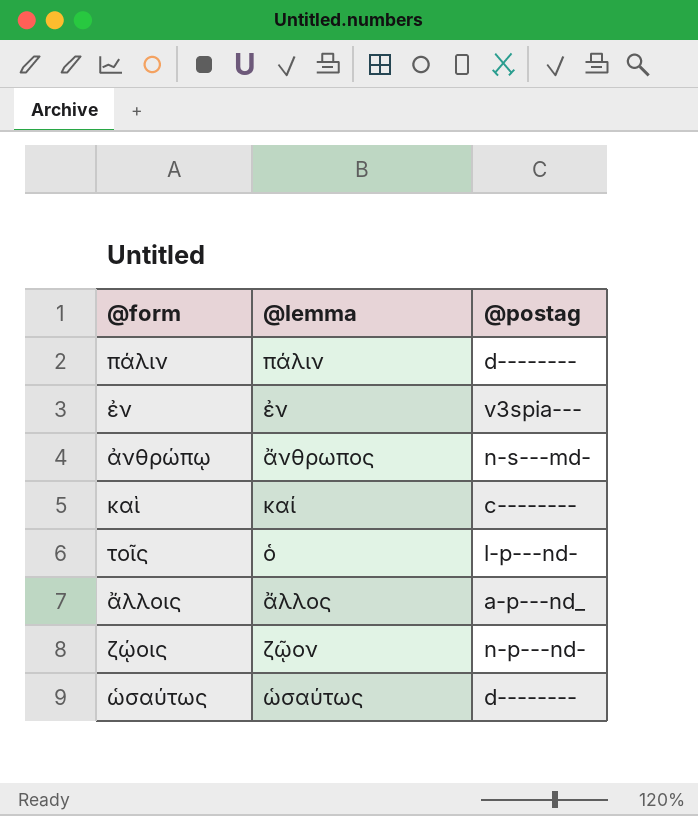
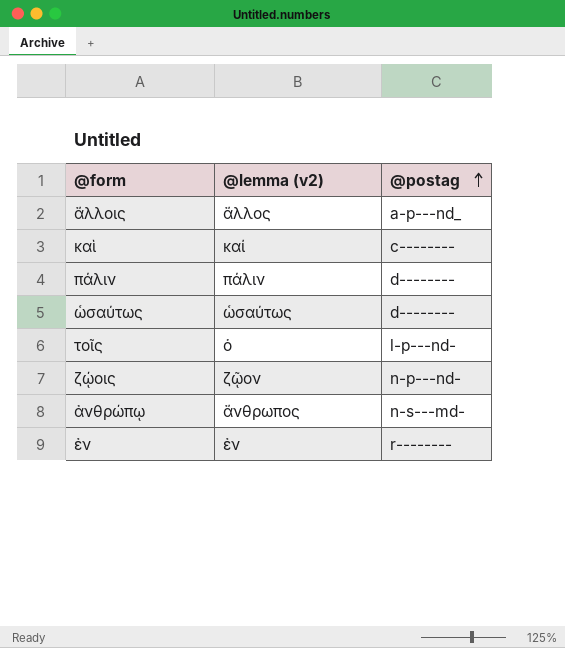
row order: none -> @postag ascending
column name: @lemma -> @lemma (v2)
ἐν | @postag: v3spia--- -> r--------

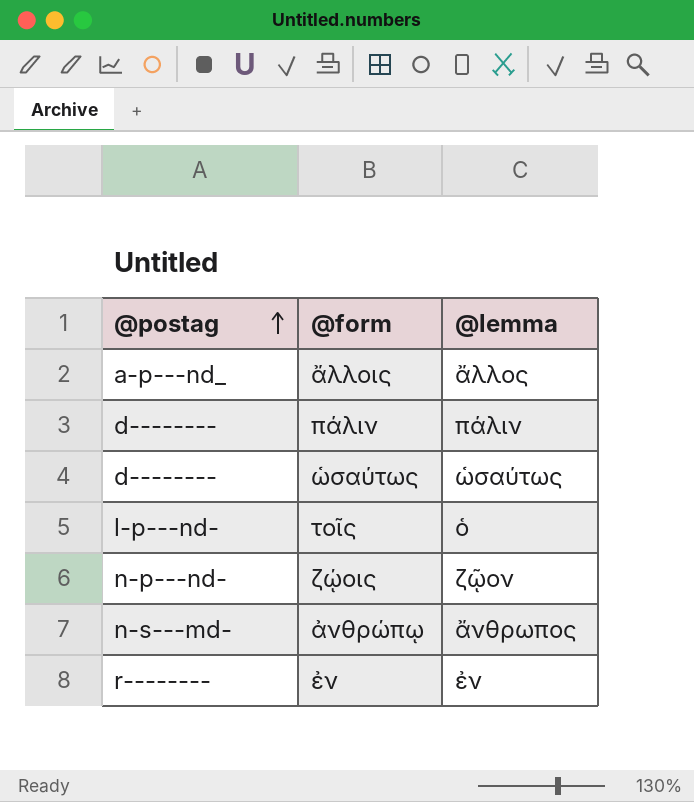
column @postag | position: 3 -> 1
column name: @lemma (v2) -> @lemma
row καὶ: καί | c-------- -> none

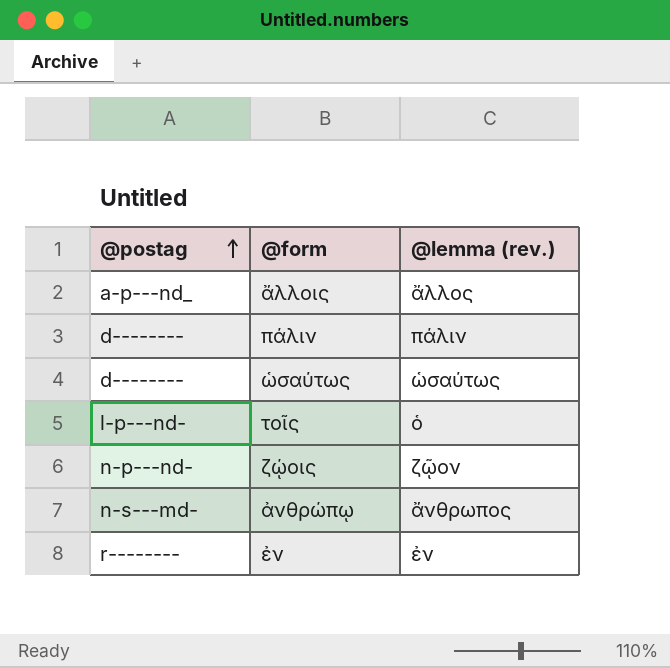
column name: @lemma -> @lemma (rev.)

